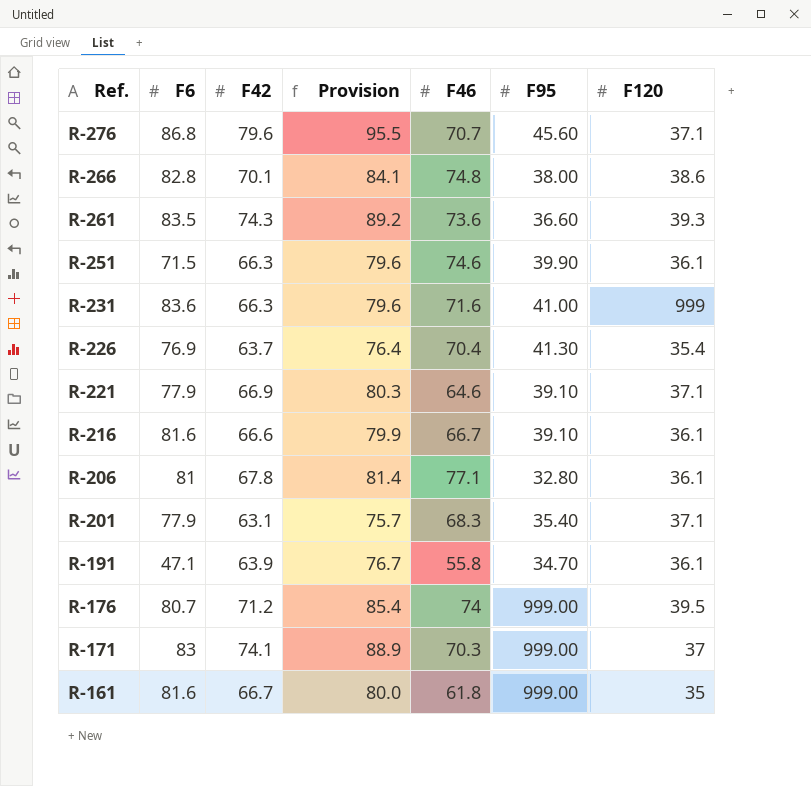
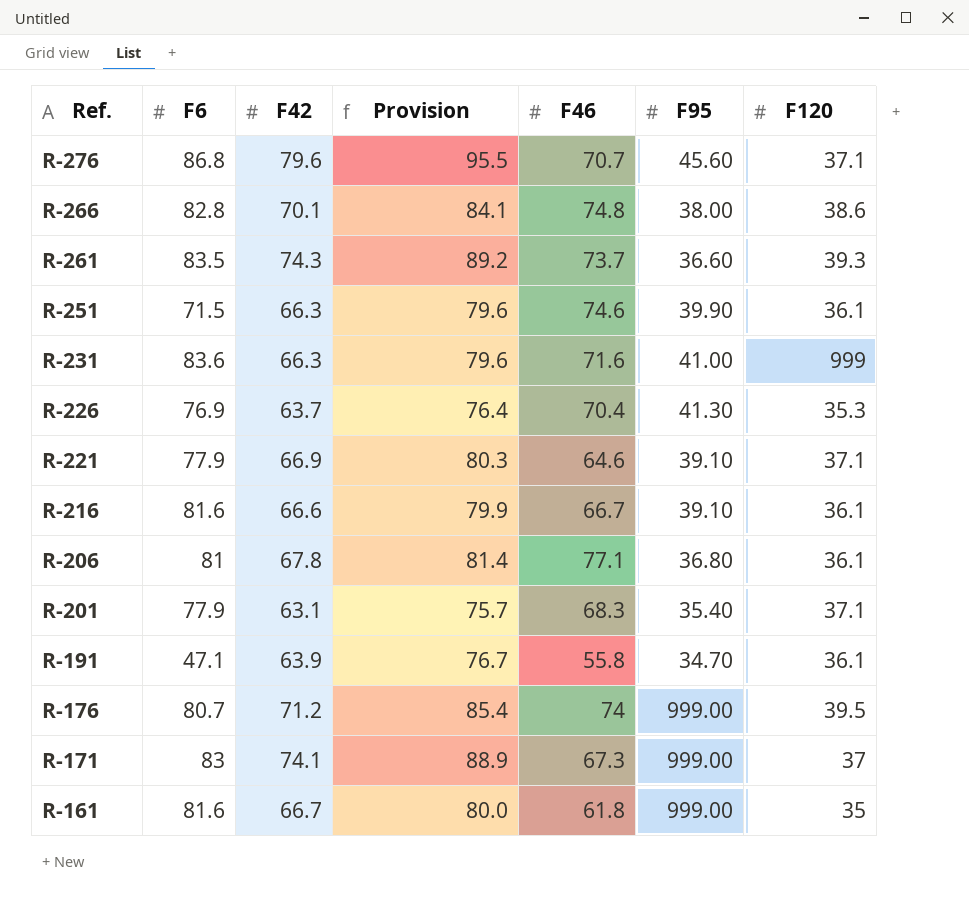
R-261 | F46: 73.6 -> 73.7
R-226 | F120: 35.4 -> 35.3
R-206 | F95: 32.80 -> 36.80
R-171 | F46: 70.3 -> 67.3

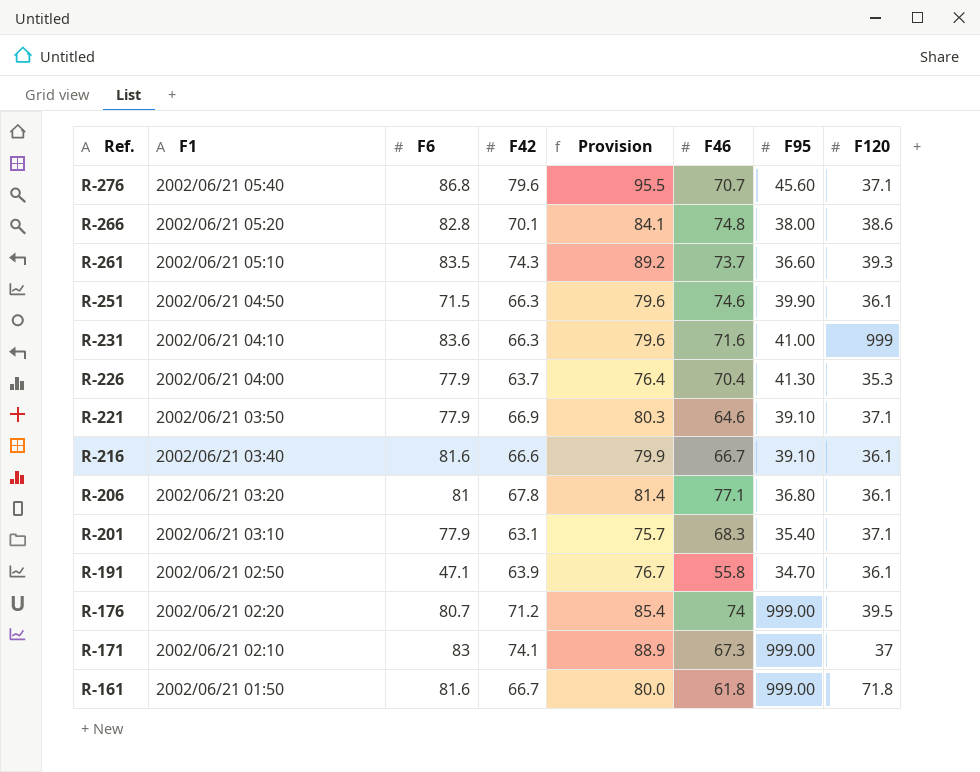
column F1 | position: none -> 2
R-226 | F6: 76.9 -> 77.9
R-161 | F120: 35 -> 71.8

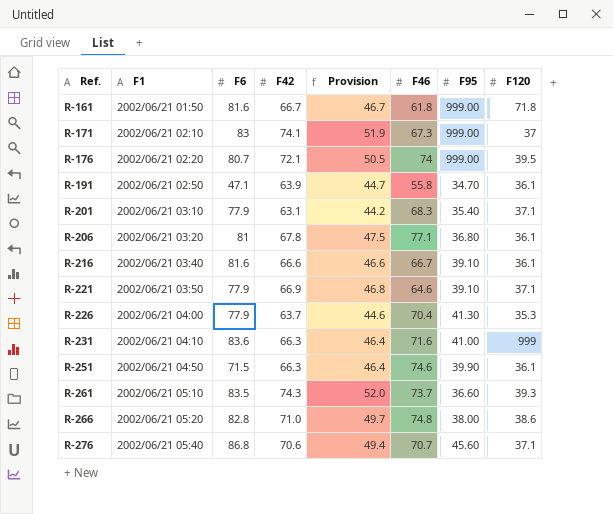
row order: Ref. descending -> Ref. ascending
column Provision | formula: [F42] * 1.2 -> [F42] * 0.7
R-176 | F42: 71.2 -> 72.1
R-266 | F42: 70.1 -> 71.0
R-276 | F42: 79.6 -> 70.6

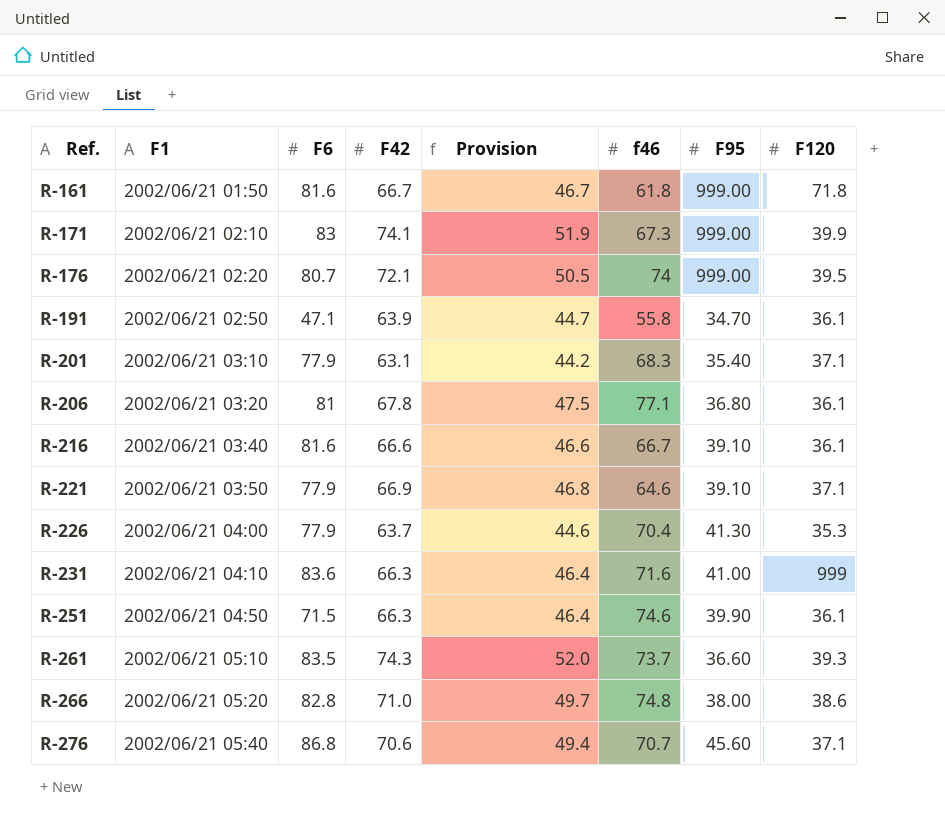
column name: F46 -> f46
R-171 | F120: 37 -> 39.9

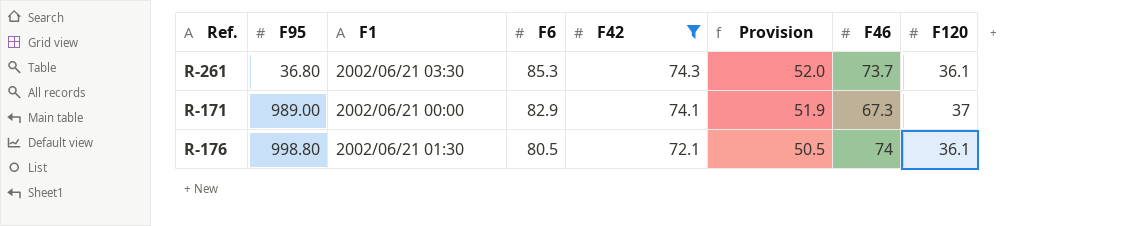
filter: none -> F42 >= 72.1
row order: Ref. ascending -> F95 ascending
column F95 | position: 7 -> 2
column name: f46 -> F46
R-261 | F95: 36.60 -> 36.80
R-261 | F1: 2002/06/21 05:10 -> 2002/06/21 03:30
R-261 | F6: 83.5 -> 85.3
R-261 | F120: 39.3 -> 36.1
R-171 | F95: 999.00 -> 989.00
R-171 | F1: 2002/06/21 02:10 -> 2002/06/21 00:00
R-171 | F6: 83 -> 82.9
R-171 | F120: 39.9 -> 37
R-176 | F95: 999.00 -> 998.80
R-176 | F1: 2002/06/21 02:20 -> 2002/06/21 01:30
R-176 | F6: 80.7 -> 80.5
R-176 | F120: 39.5 -> 36.1

